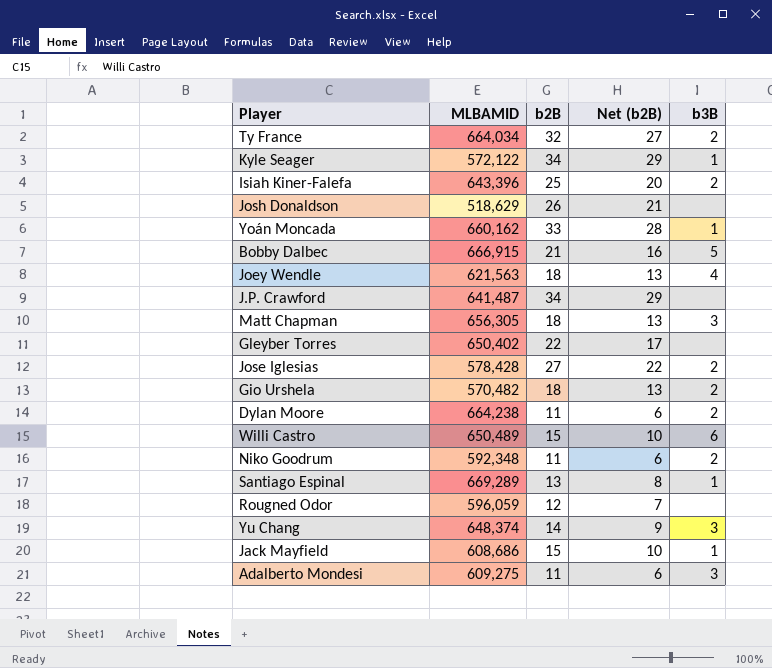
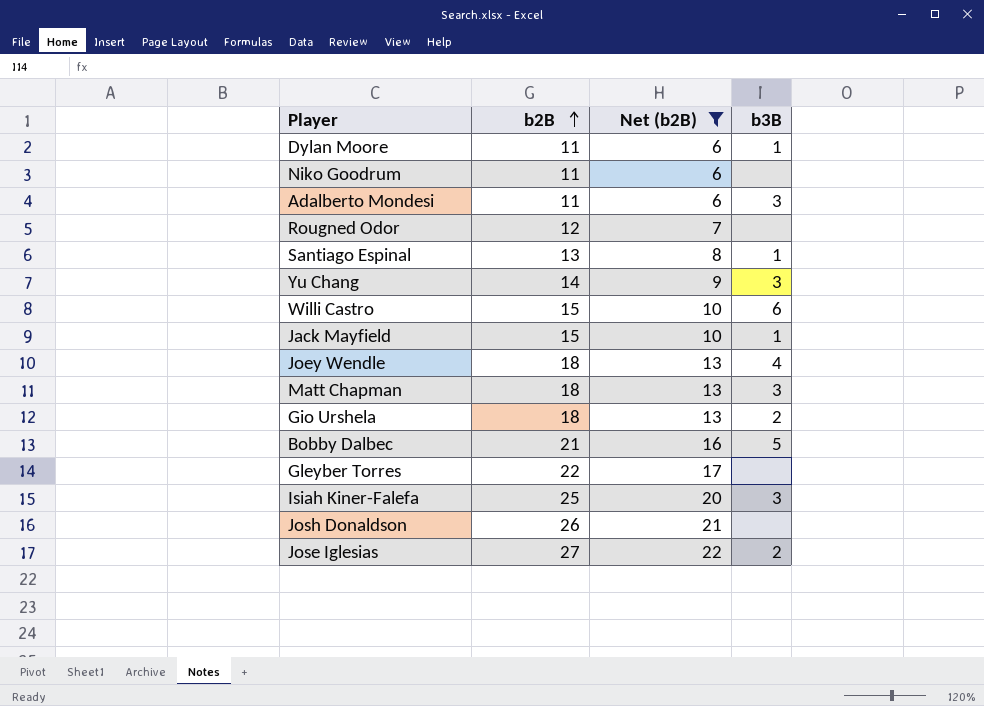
filter: none -> Net (b2B) <= 22
row order: none -> b2B ascending
column MLBAMID | position: 2 -> none
Dylan Moore | b3B: 2 -> 1
Niko Goodrum | b3B: 2 -> none
Isiah Kiner-Falefa | b3B: 2 -> 3

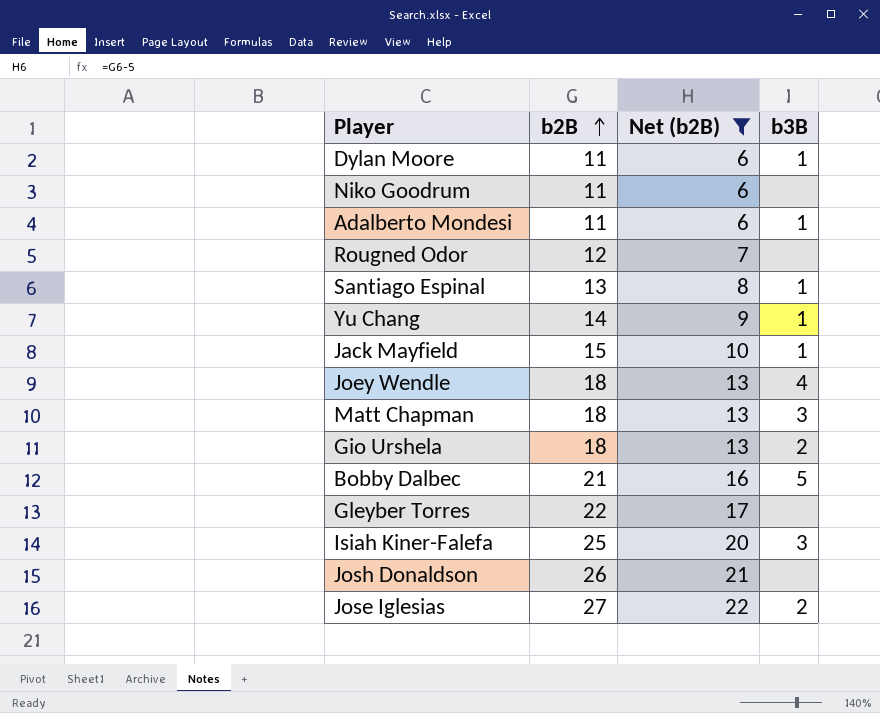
row Willi Castro: 15 | 10 | 6 -> none
Adalberto Mondesi | b3B: 3 -> 1
Yu Chang | b3B: 3 -> 1

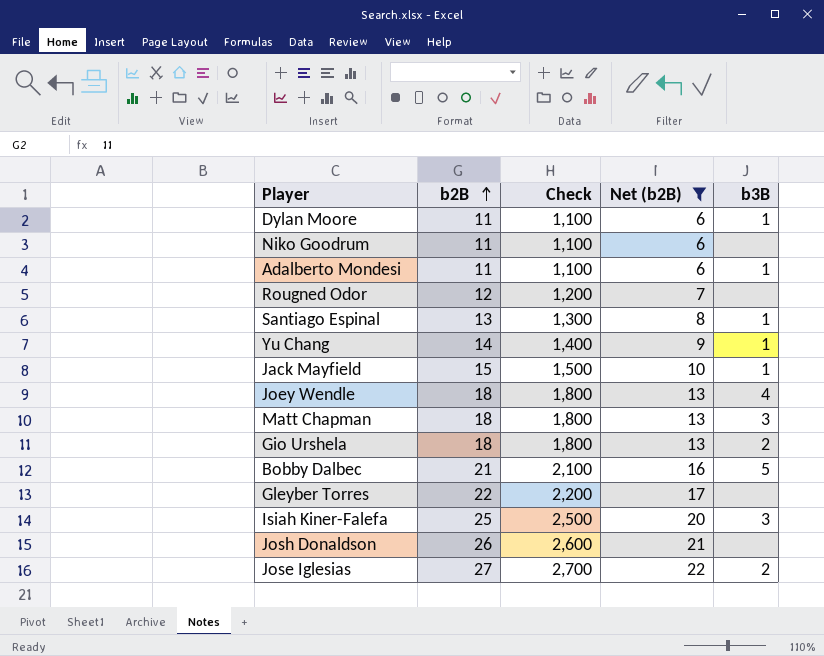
column Check | formula: none -> [b2B] * 100

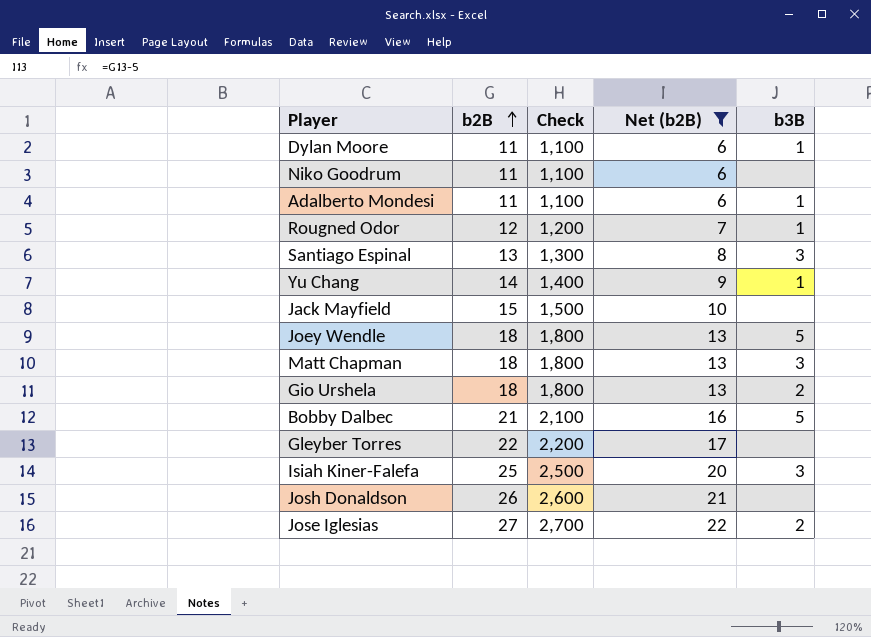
Rougned Odor | b3B: none -> 1
Santiago Espinal | b3B: 1 -> 3
Jack Mayfield | b3B: 1 -> none
Joey Wendle | b3B: 4 -> 5

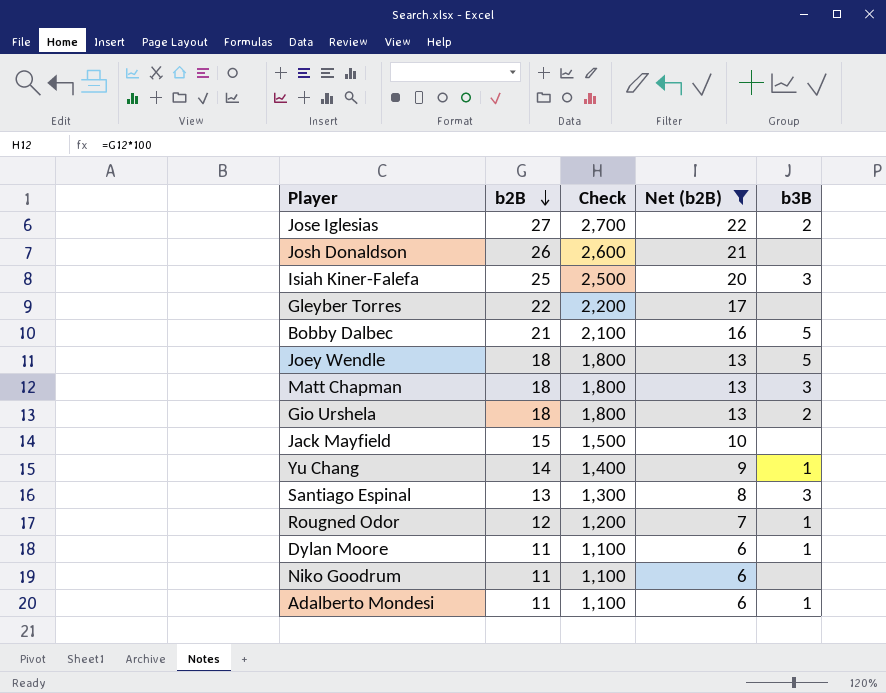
row order: b2B ascending -> b2B descending

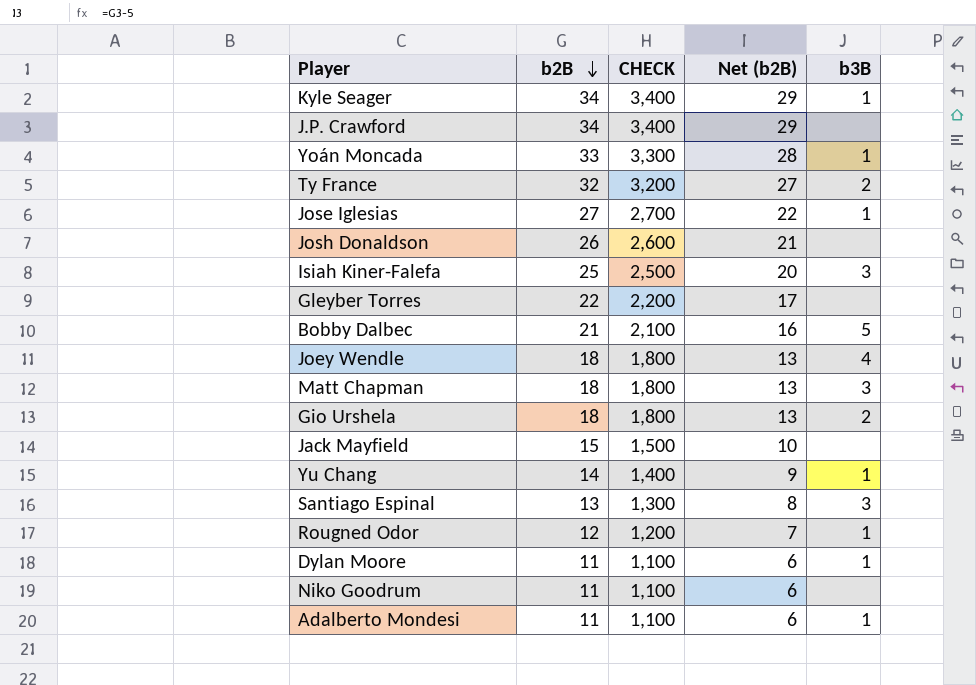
filter: Net (b2B) <= 22 -> none
column name: Check -> CHECK
Jose Iglesias | b3B: 2 -> 1
Joey Wendle | b3B: 5 -> 4

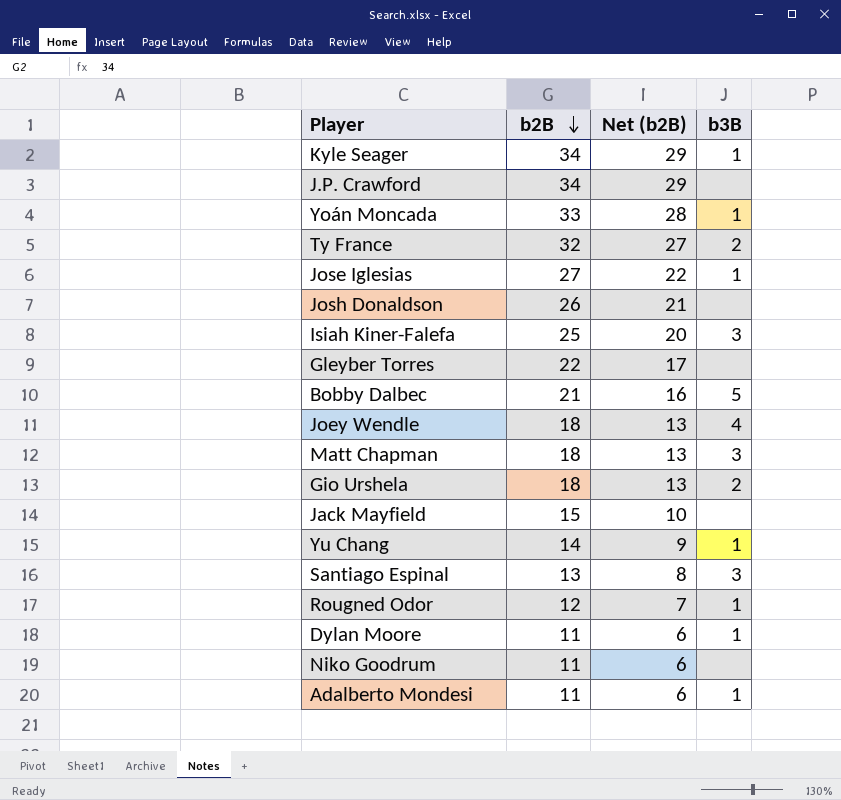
column CHECK | formula: [b2B] * 100 -> none

